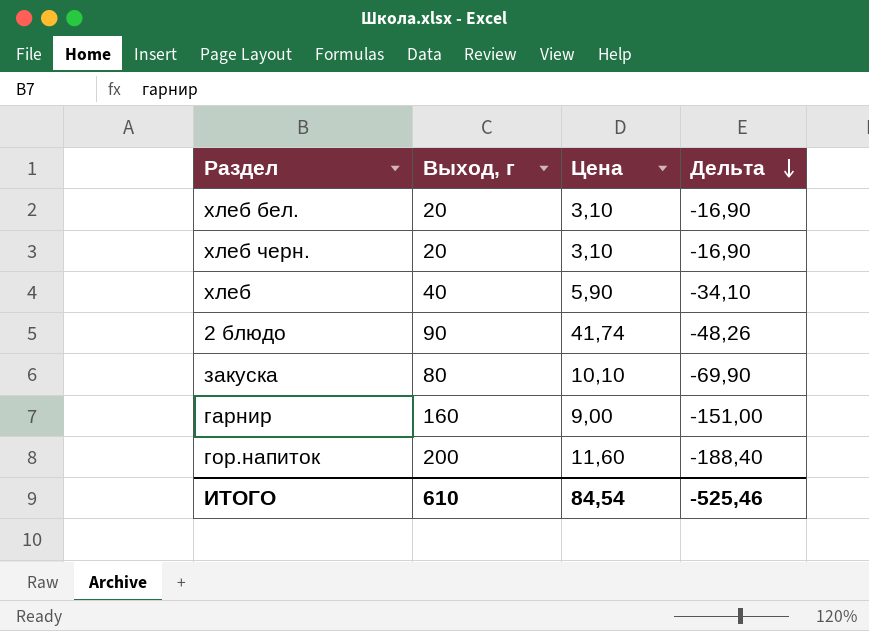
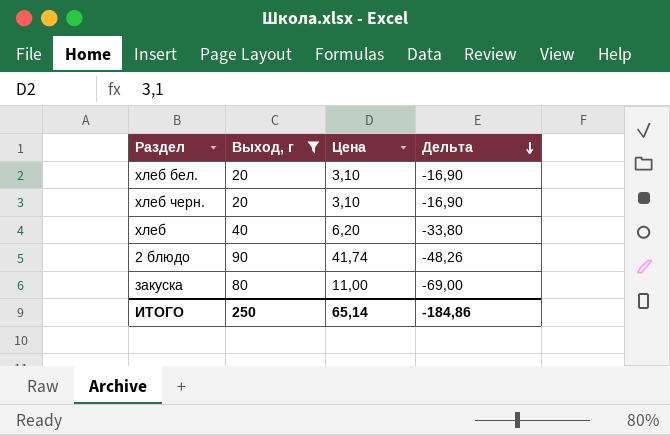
filter: none -> Выход, г <= 90
хлеб | Цена: 5,90 -> 6,20
хлеб | Дельта: -34,10 -> -33,80
закуска | Цена: 10,10 -> 11,00
закуска | Дельта: -69,90 -> -69,00
ИТОГО | Выход, г: 610 -> 250
ИТОГО | Цена: 84,54 -> 65,14
ИТОГО | Дельта: -525,46 -> -184,86

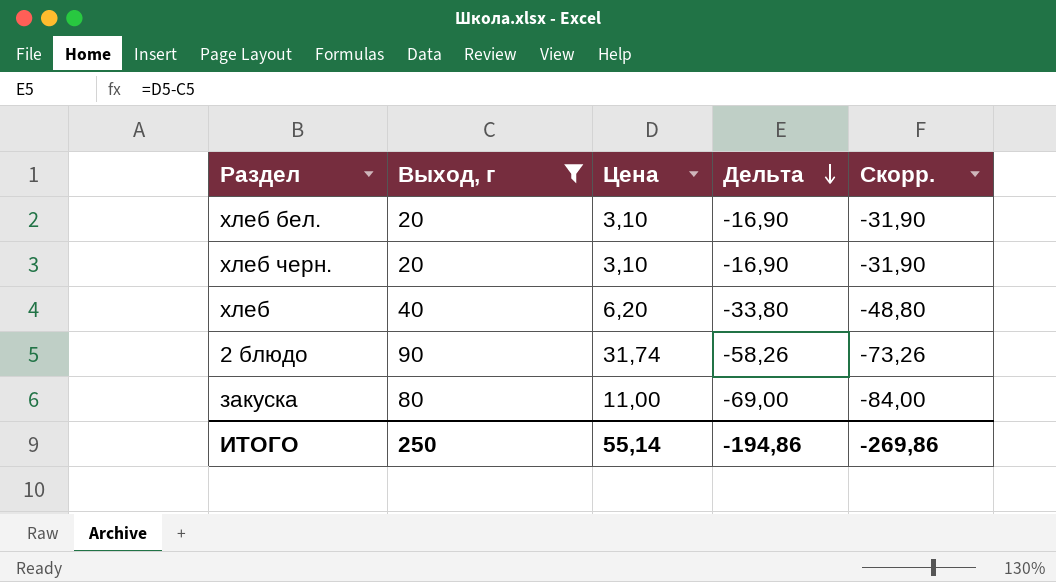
column Скорр. | formula: none -> [Дельта] - 15
2 блюдо | Цена: 41,74 -> 31,74
2 блюдо | Дельта: -48,26 -> -58,26
ИТОГО | Цена: 65,14 -> 55,14
ИТОГО | Дельта: -184,86 -> -194,86

